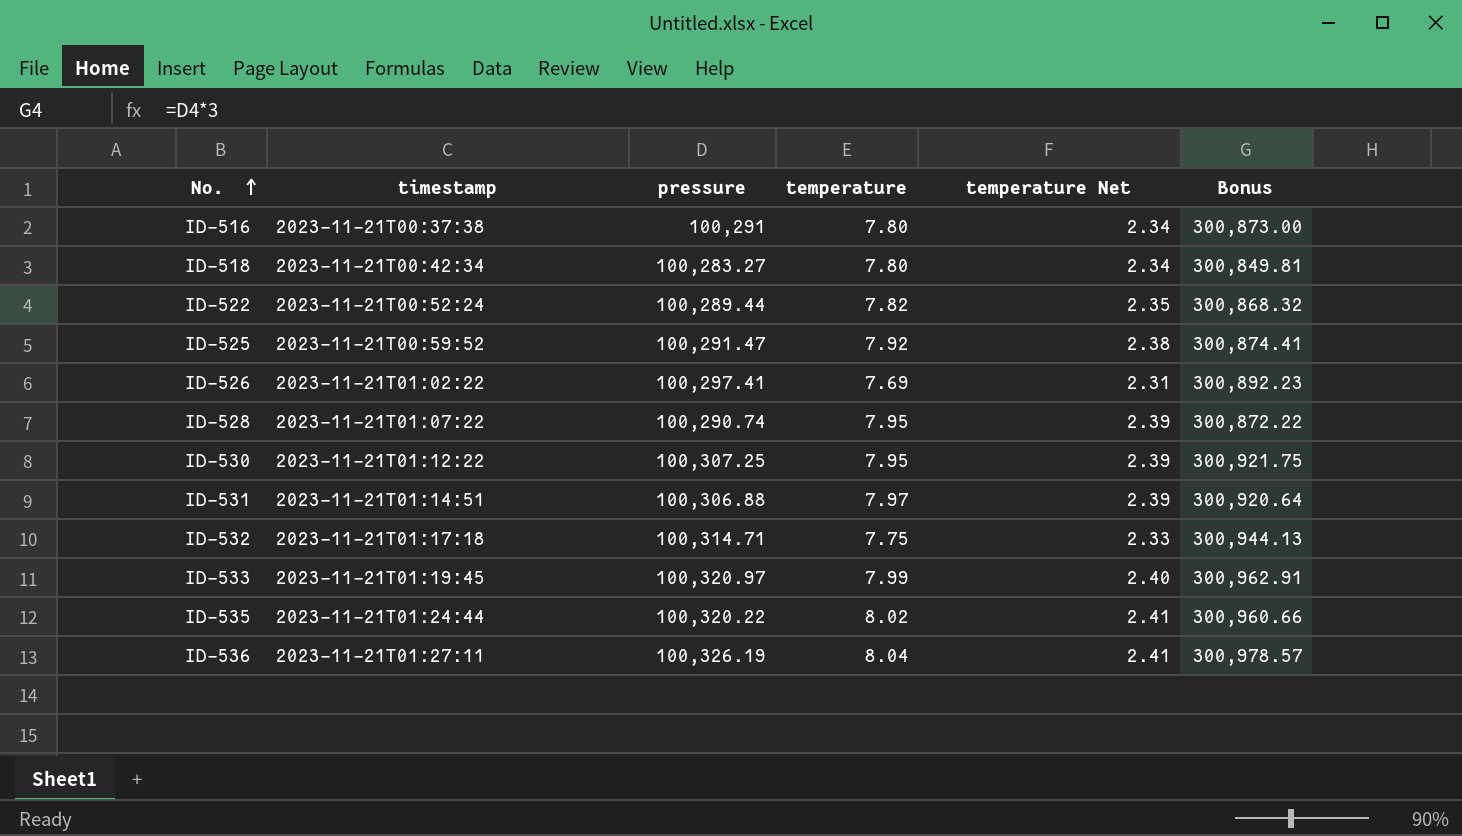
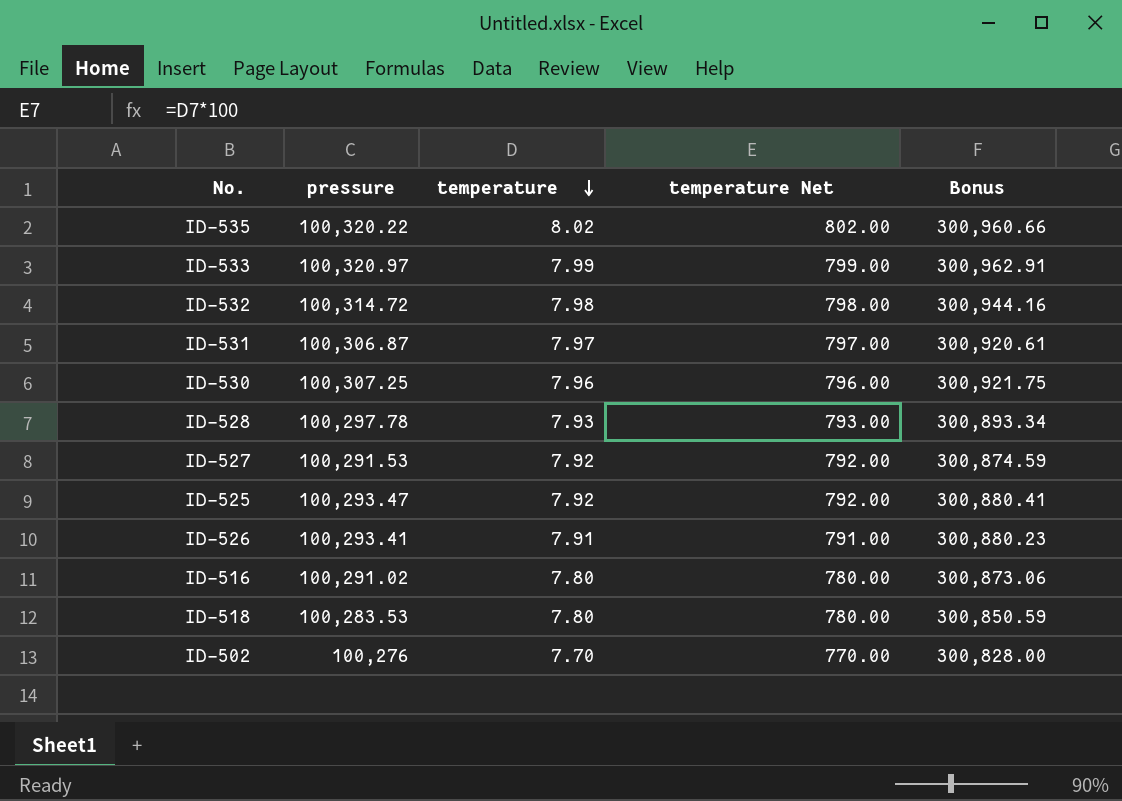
row order: No. ascending -> temperature descending
column timestamp | position: 2 -> none
column temperature Net | formula: [temperature] * 0.3 -> [temperature] * 100
row ID-522: 2023-11-21T00:52:24 | 100,289.44 | 7.82 | 2.35 | 300,868.32 -> none
row ID-536: 2023-11-21T01:27:11 | 100,326.19 | 8.04 | 2.41 | 300,978.57 -> none
ID-532 | pressure: 100,314.71 -> 100,314.72
ID-532 | temperature: 7.75 -> 7.98
ID-532 | Bonus: 300,944.13 -> 300,944.16
ID-531 | pressure: 100,306.88 -> 100,306.87
ID-531 | Bonus: 300,920.64 -> 300,920.61
ID-530 | temperature: 7.95 -> 7.96
ID-528 | pressure: 100,290.74 -> 100,297.78
ID-528 | temperature: 7.95 -> 7.93
ID-528 | Bonus: 300,872.22 -> 300,893.34
row ID-527: none -> 100,291.53 | 7.92 | 792.00 | 300,874.59
ID-525 | pressure: 100,291.47 -> 100,293.47
ID-525 | Bonus: 300,874.41 -> 300,880.41
ID-526 | pressure: 100,297.41 -> 100,293.41
ID-526 | temperature: 7.69 -> 7.91
ID-526 | Bonus: 300,892.23 -> 300,880.23
ID-516 | pressure: 100,291 -> 100,291.02
ID-516 | Bonus: 300,873.00 -> 300,873.06
ID-518 | pressure: 100,283.27 -> 100,283.53
ID-518 | Bonus: 300,849.81 -> 300,850.59
row ID-502: none -> 100,276 | 7.70 | 770.00 | 300,828.00

